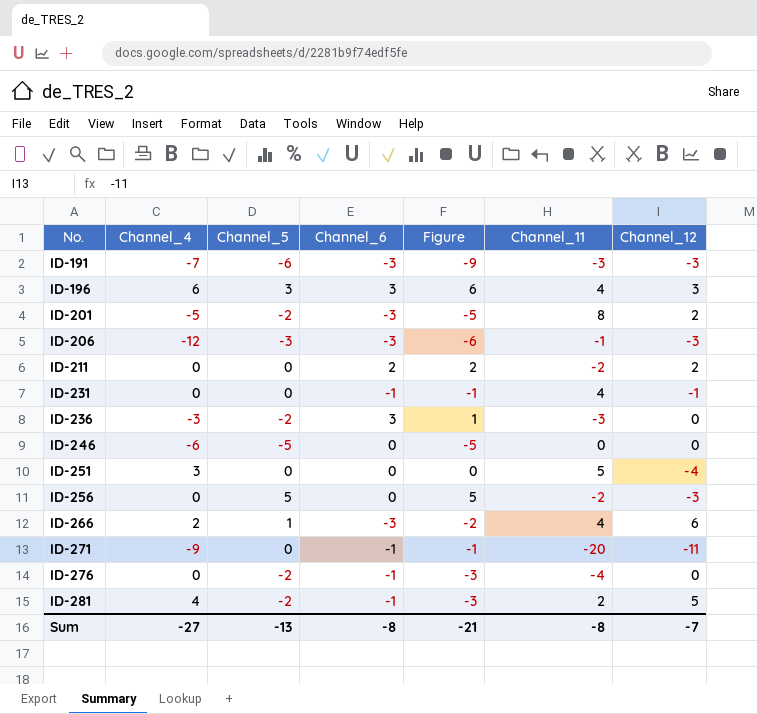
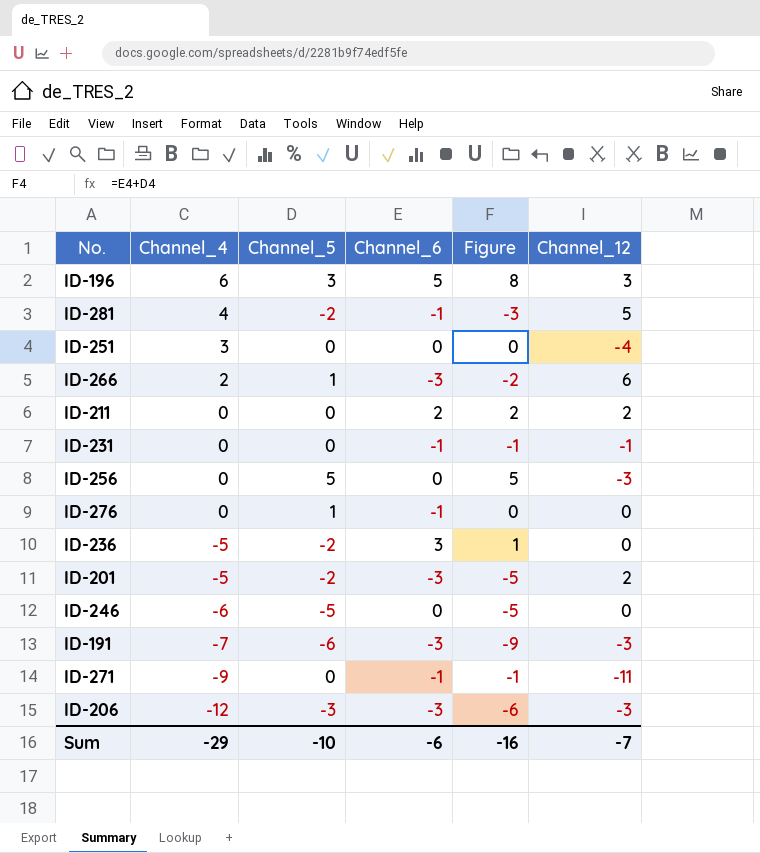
row order: No. ascending -> Channel_4 descending
column Channel_11 | position: 6 -> none
ID-196 | Channel_6: 3 -> 5
ID-196 | Figure: 6 -> 8
ID-276 | Channel_5: -2 -> 1
ID-276 | Figure: -3 -> 0
ID-236 | Channel_4: -3 -> -5
Sum | Channel_4: -27 -> -29
Sum | Channel_5: -13 -> -10
Sum | Channel_6: -8 -> -6
Sum | Figure: -21 -> -16

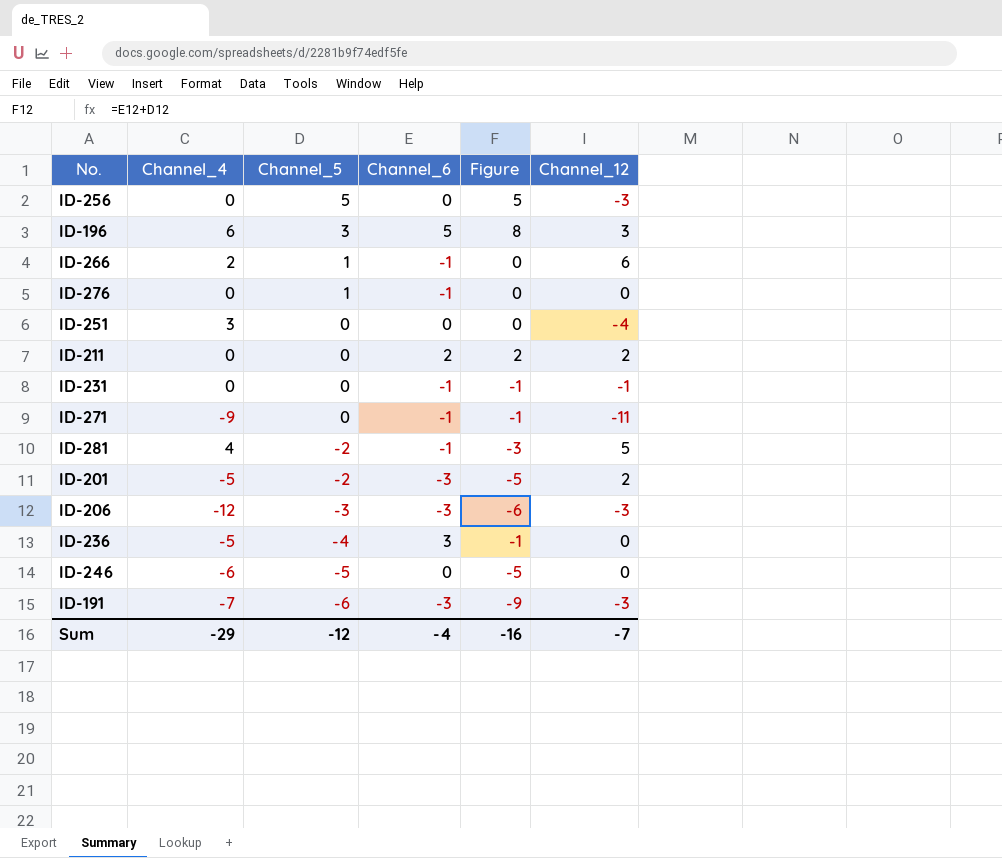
row order: Channel_4 descending -> Channel_5 descending
ID-266 | Channel_6: -3 -> -1
ID-266 | Figure: -2 -> 0
ID-236 | Channel_5: -2 -> -4
ID-236 | Figure: 1 -> -1
Sum | Channel_5: -10 -> -12
Sum | Channel_6: -6 -> -4

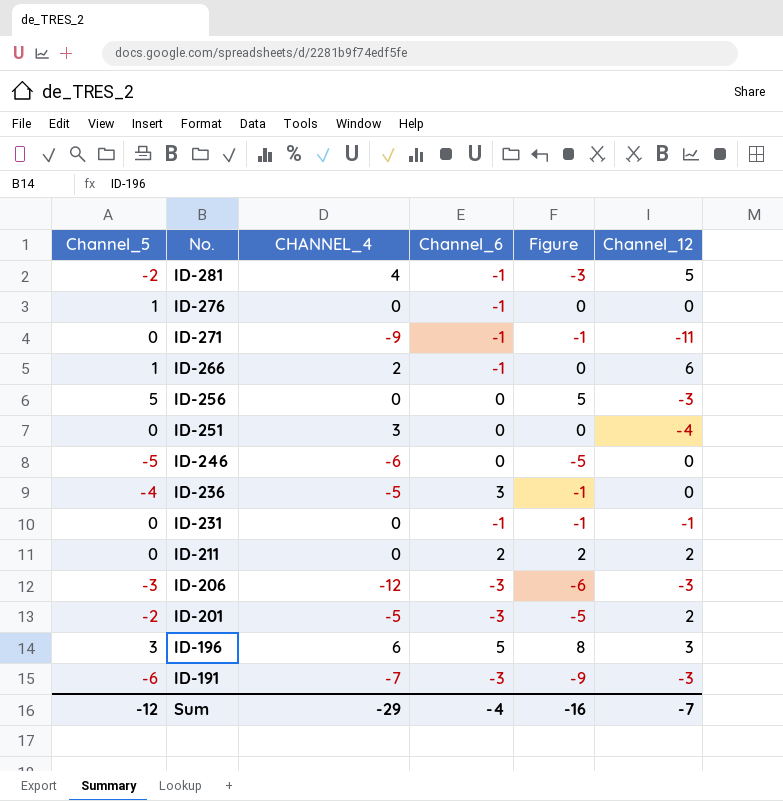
row order: Channel_5 descending -> No. descending
column Channel_5 | position: 3 -> 1
column name: Channel_4 -> CHANNEL_4

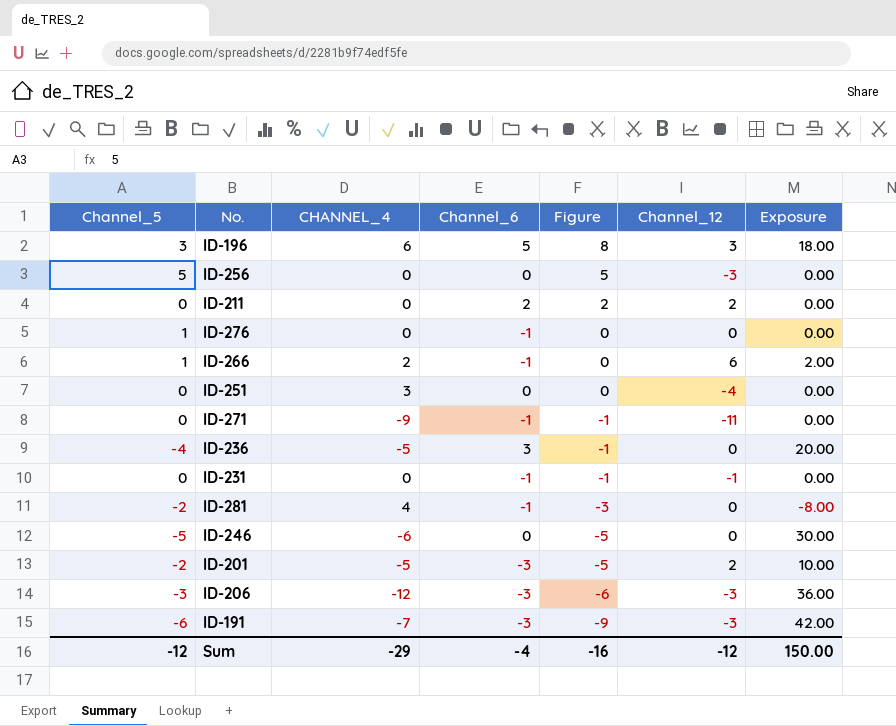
row order: No. descending -> Figure descending
column Exposure | formula: none -> [Channel_5] * [CHANNEL_4]
ID-281 | Channel_12: 5 -> 0
Sum | Channel_12: -7 -> -12

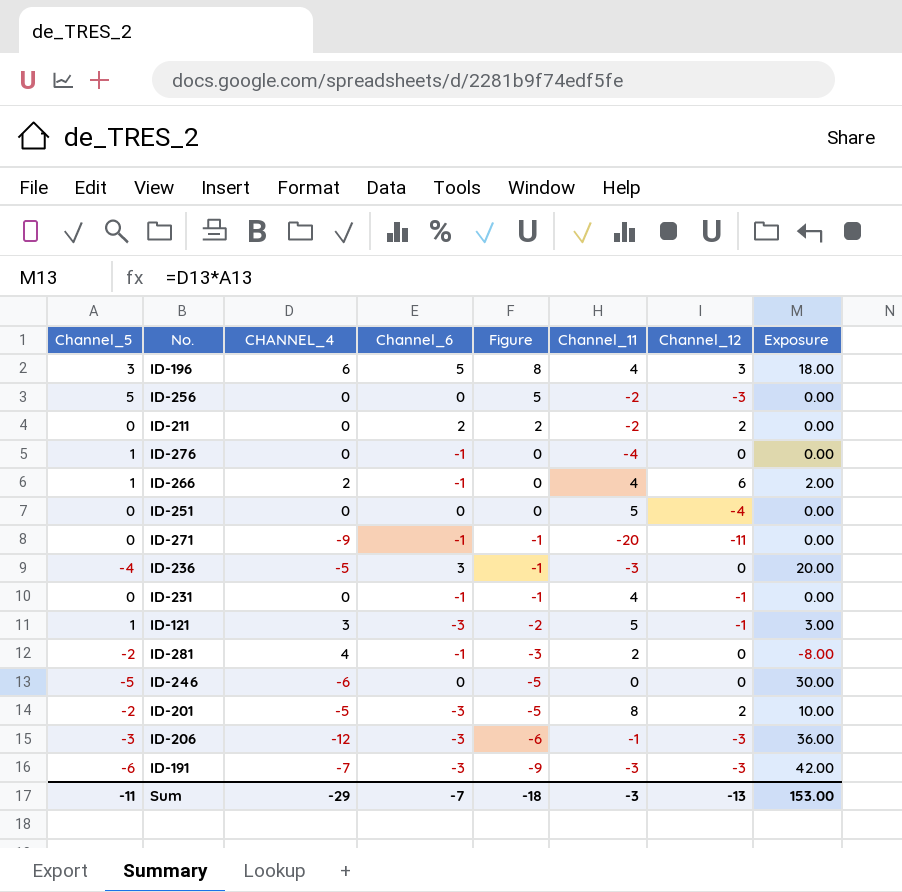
column Channel_11 | position: none -> 6
ID-251 | CHANNEL_4: 3 -> 0
row ID-121: none -> 1 | 3 | -3 | -2 | 5 | -1 | 3.00
Sum | Channel_5: -12 -> -11
Sum | Channel_6: -4 -> -7
Sum | Figure: -16 -> -18
Sum | Channel_12: -12 -> -13
Sum | Exposure: 150.00 -> 153.00

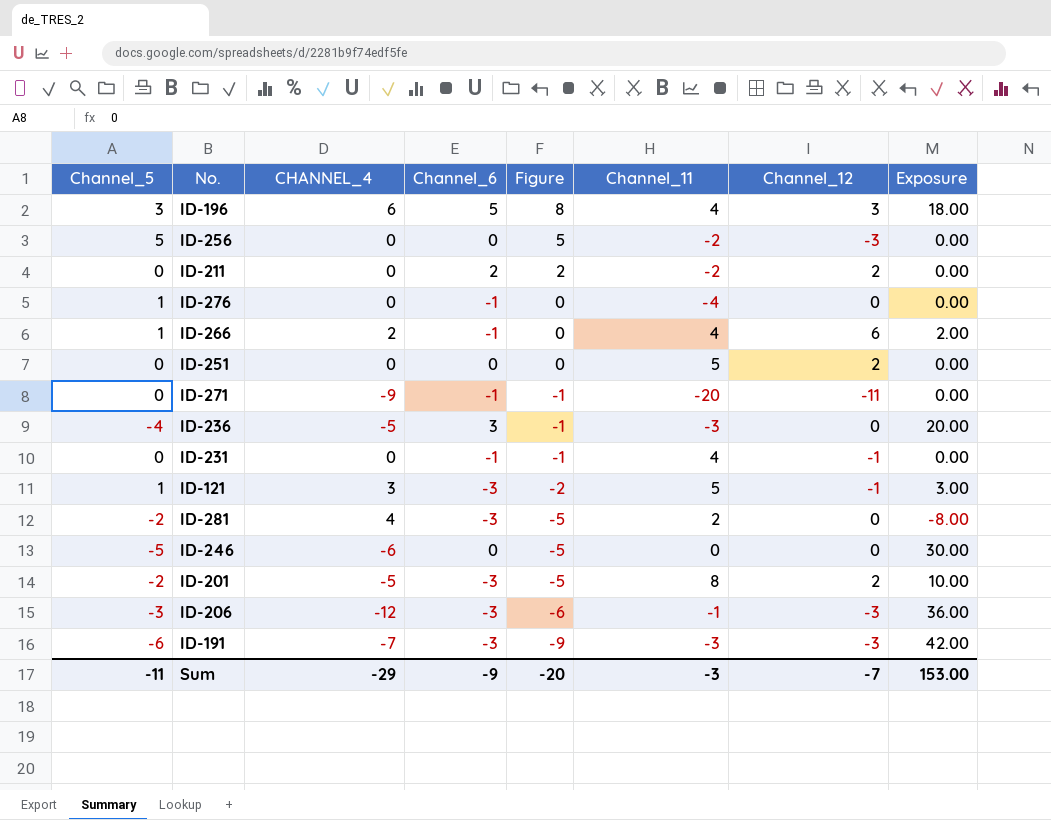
ID-251 | Channel_12: -4 -> 2
ID-281 | Channel_6: -1 -> -3
ID-281 | Figure: -3 -> -5
Sum | Channel_6: -7 -> -9
Sum | Figure: -18 -> -20
Sum | Channel_12: -13 -> -7

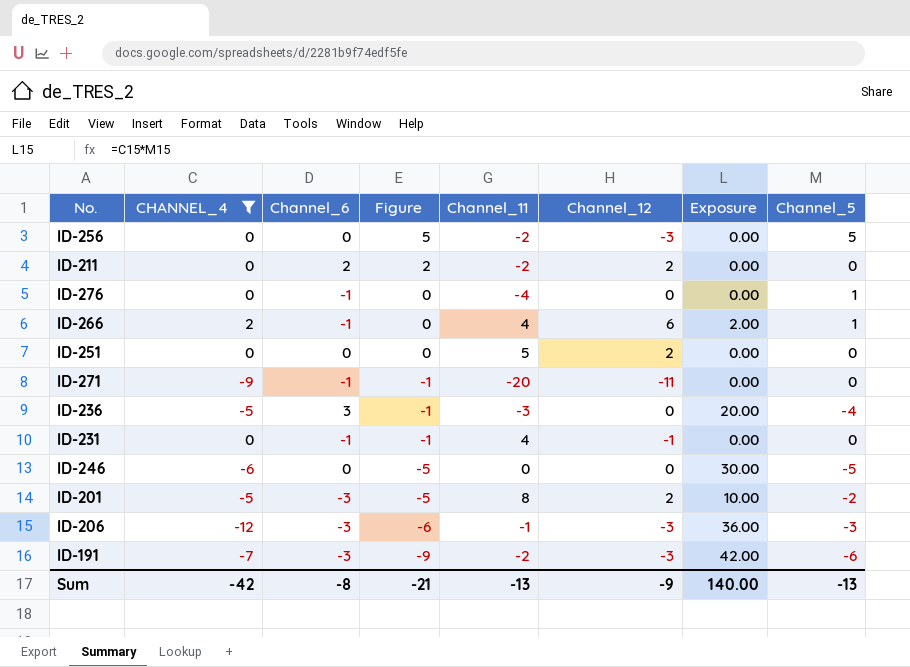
filter: none -> CHANNEL_4 <= 2
column Channel_5 | position: 1 -> 8
ID-191 | Channel_11: -3 -> -2
Sum | CHANNEL_4: -29 -> -42
Sum | Channel_6: -9 -> -8
Sum | Figure: -20 -> -21
Sum | Channel_11: -3 -> -13
Sum | Channel_12: -7 -> -9
Sum | Exposure: 153.00 -> 140.00
Sum | Channel_5: -11 -> -13

